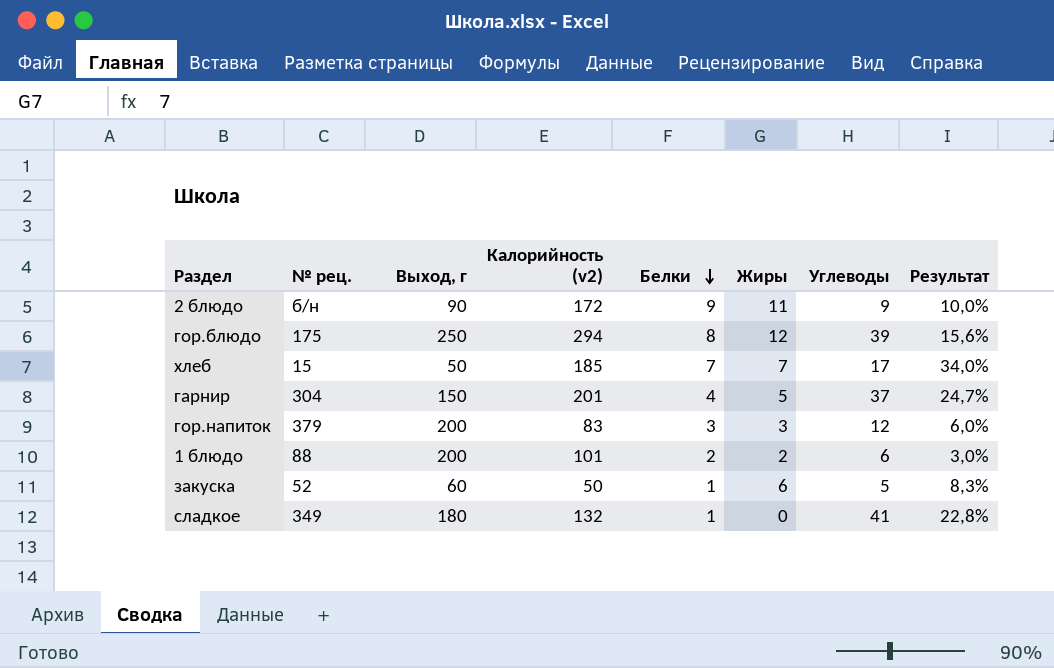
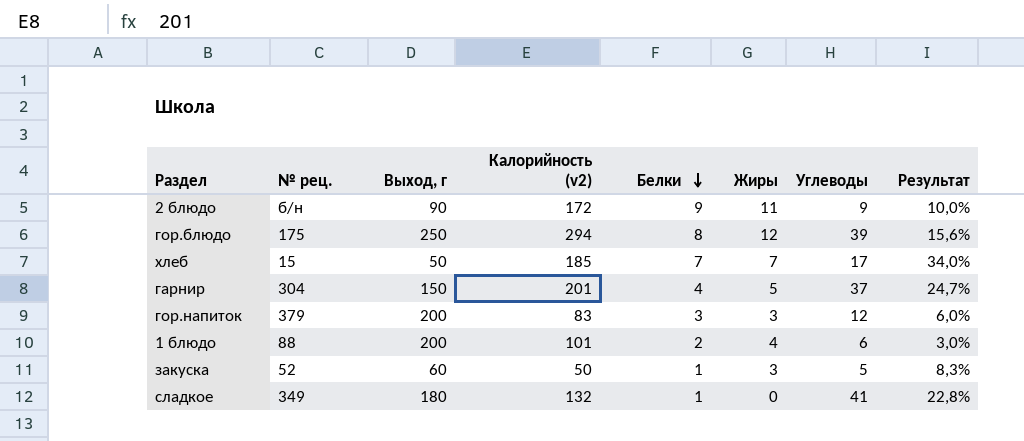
1 блюдо | Жиры: 2 -> 4
закуска | Жиры: 6 -> 3

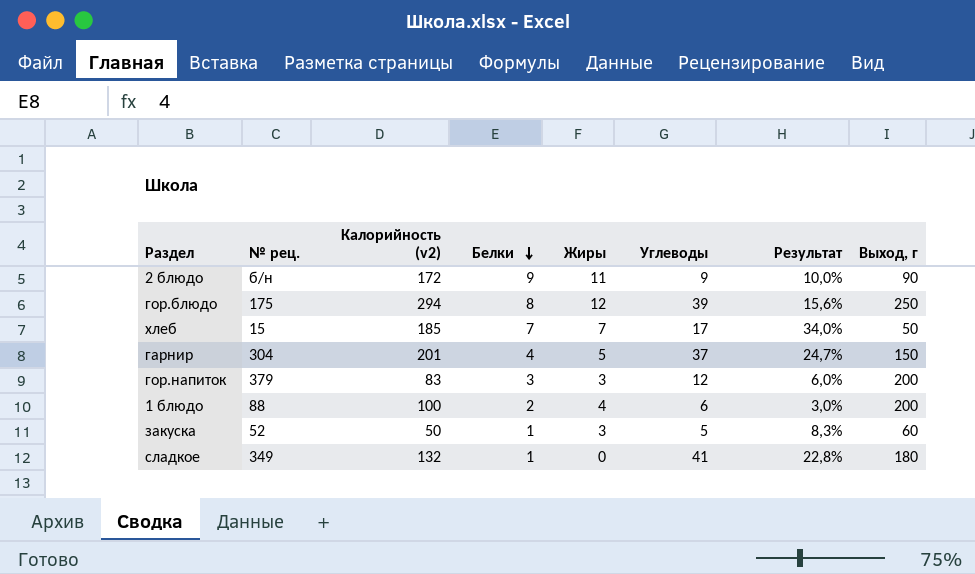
column Выход, г | position: 3 -> 8
1 блюдо | Калорийность (v2): 101 -> 100

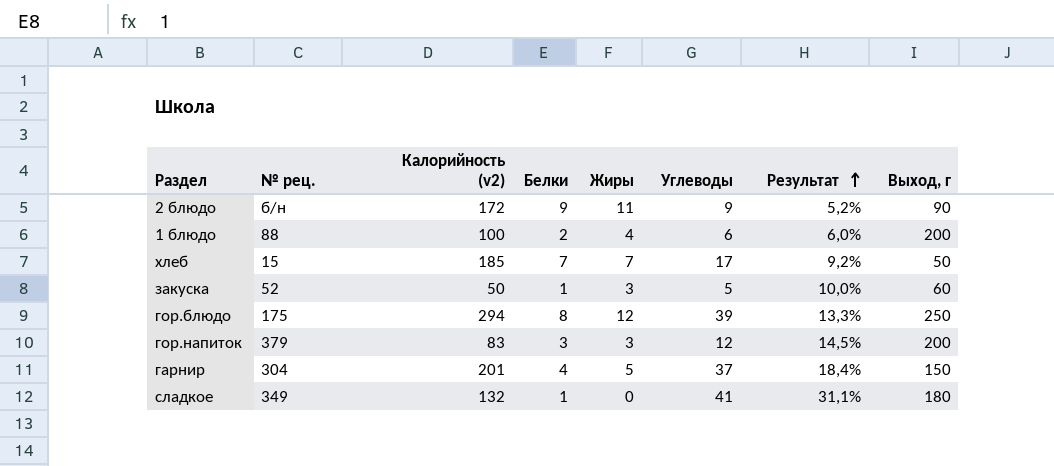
row order: Белки descending -> Результат ascending
column Результат | formula: [Углеводы] / [Выход, г] -> [Углеводы] / [Калорийность (v2)]

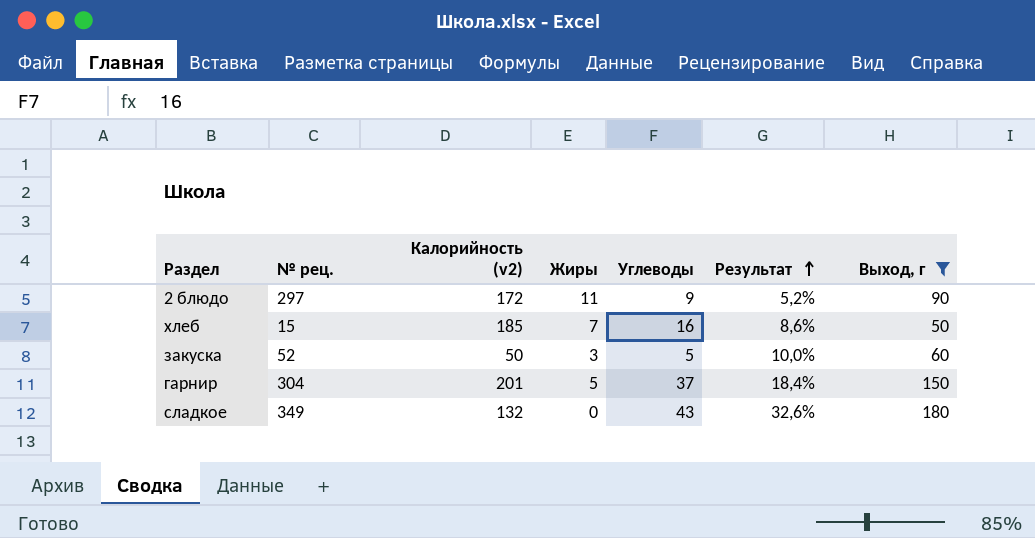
filter: none -> Выход, г <= 180
column Белки | position: 4 -> none
2 блюдо | № рец.: б/н -> 297
хлеб | Углеводы: 17 -> 16
хлеб | Результат: 9,2% -> 8,6%
сладкое | Углеводы: 41 -> 43
сладкое | Результат: 31,1% -> 32,6%

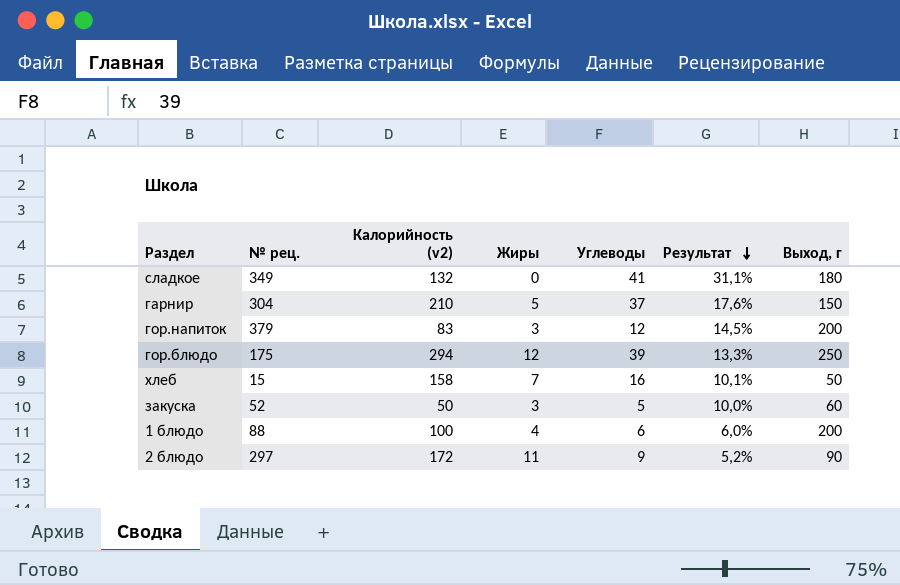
filter: Выход, г <= 180 -> none
row order: Результат ascending -> Результат descending
сладкое | Углеводы: 43 -> 41
сладкое | Результат: 32,6% -> 31,1%
гарнир | Калорийность (v2): 201 -> 210
гарнир | Результат: 18,4% -> 17,6%
хлеб | Калорийность (v2): 185 -> 158
хлеб | Результат: 8,6% -> 10,1%

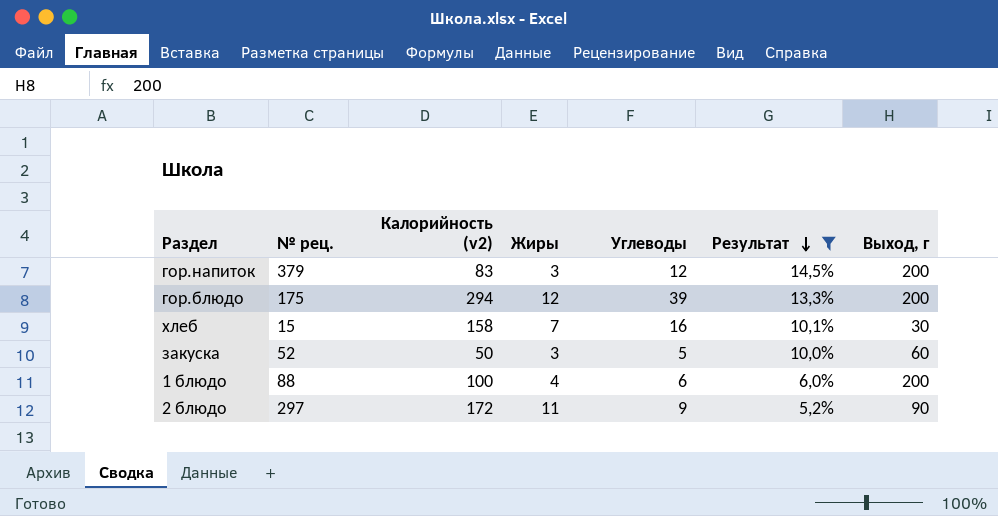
filter: none -> Результат <= 14,5%
гор.блюдо | Выход, г: 250 -> 200
хлеб | Выход, г: 50 -> 30

